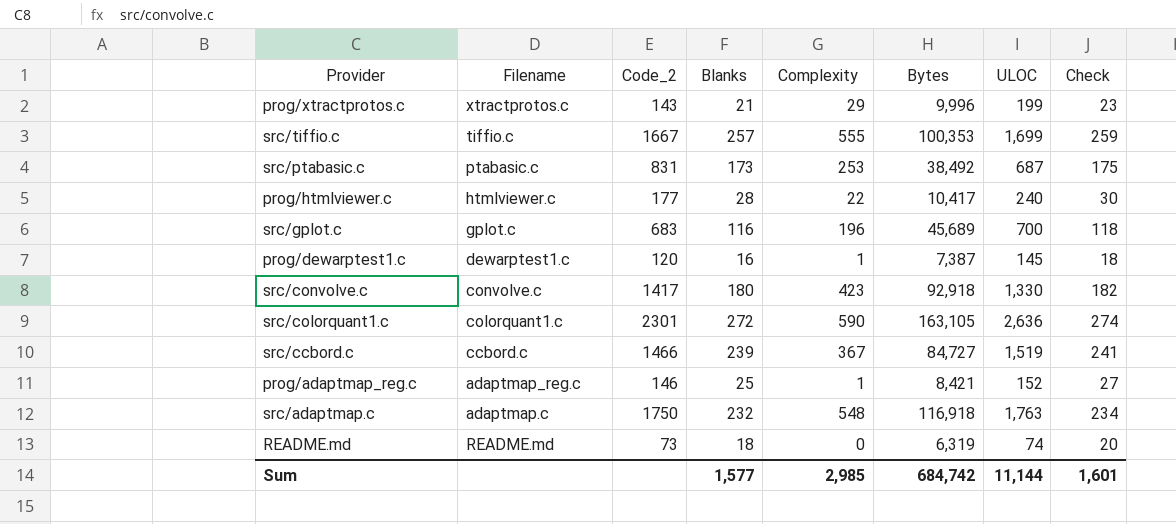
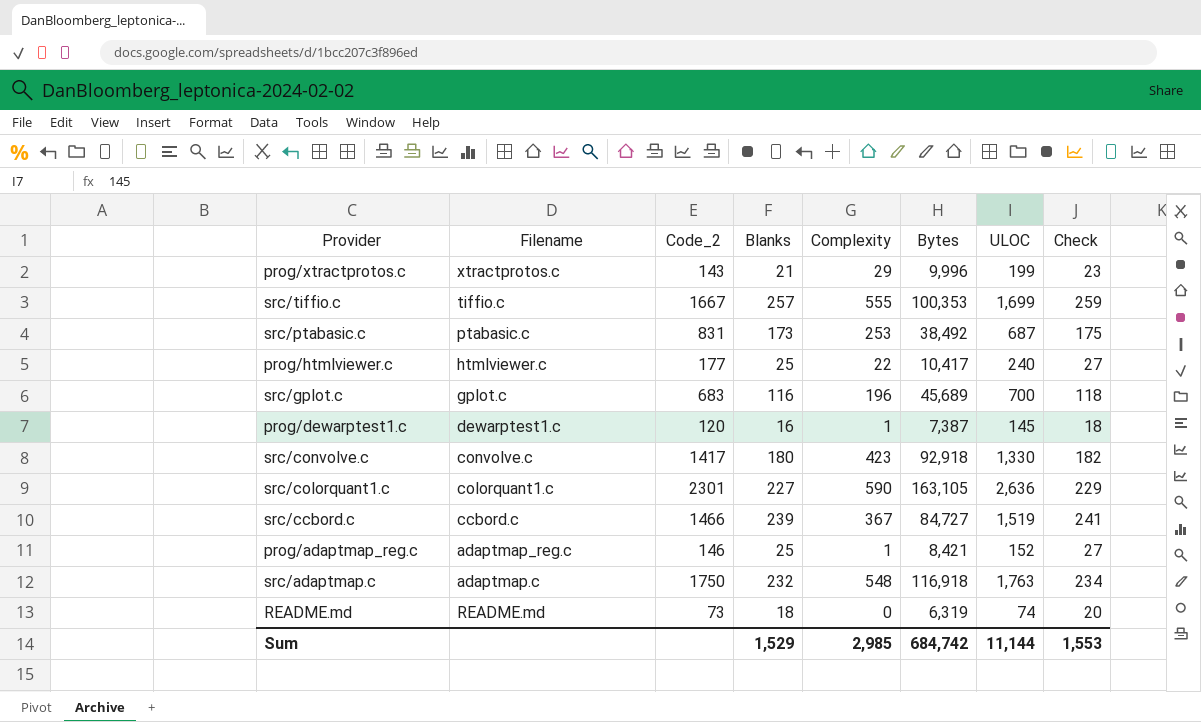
prog/htmlviewer.c | Blanks: 28 -> 25
prog/htmlviewer.c | Check: 30 -> 27
src/colorquant1.c | Blanks: 272 -> 227
src/colorquant1.c | Check: 274 -> 229
Sum | Blanks: 1,577 -> 1,529
Sum | Check: 1,601 -> 1,553

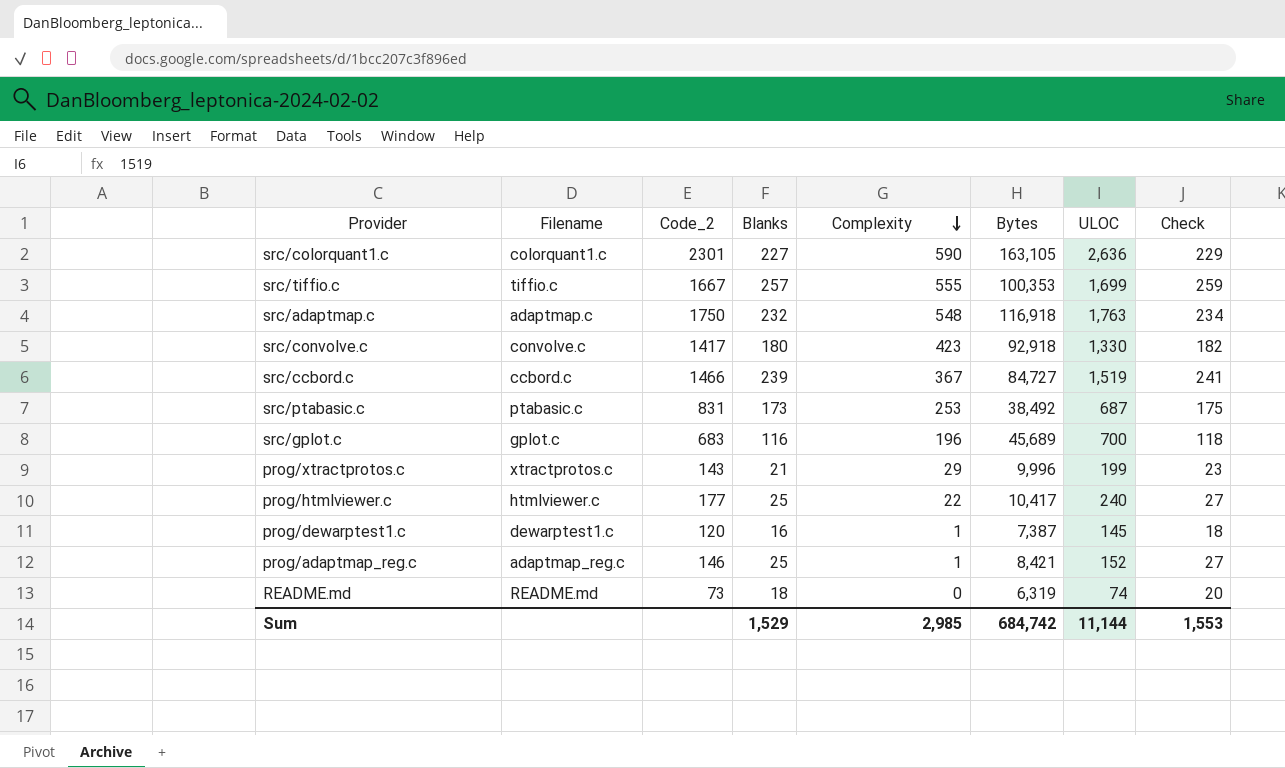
row order: none -> Complexity descending

